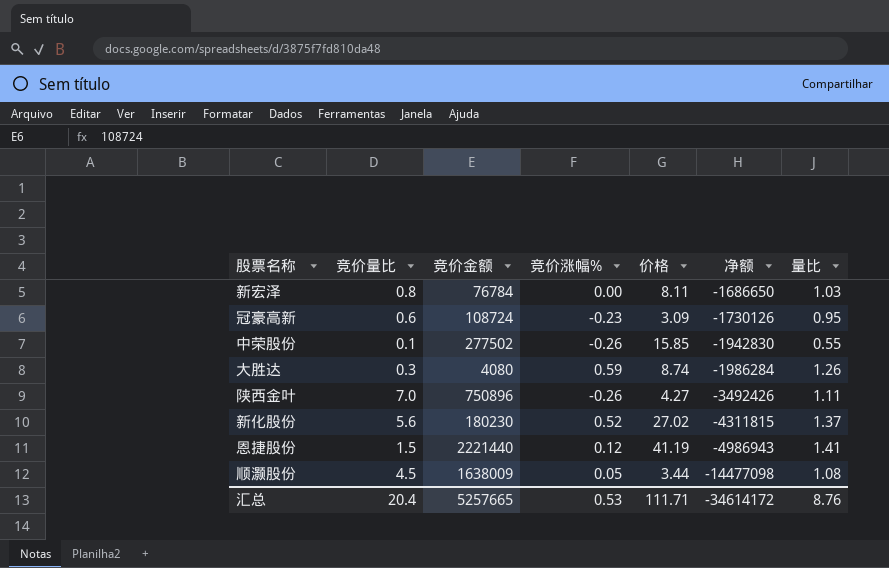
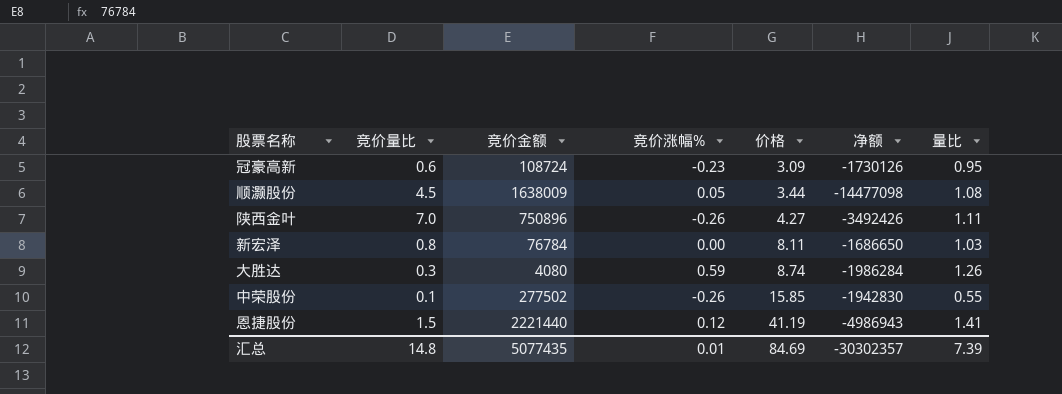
row order: 净额 descending -> 价格 ascending
row 新化股份: 5.6 | 180230 | 0.52 | 27.02 | -4311815 | 1.37 -> none
汇总 | 竞价量比: 20.4 -> 14.8
汇总 | 竞价金额: 5257665 -> 5077435
汇总 | 竞价涨幅%: 0.53 -> 0.01
汇总 | 价格: 111.71 -> 84.69
汇总 | 净额: -34614172 -> -30302357
汇总 | 量比: 8.76 -> 7.39

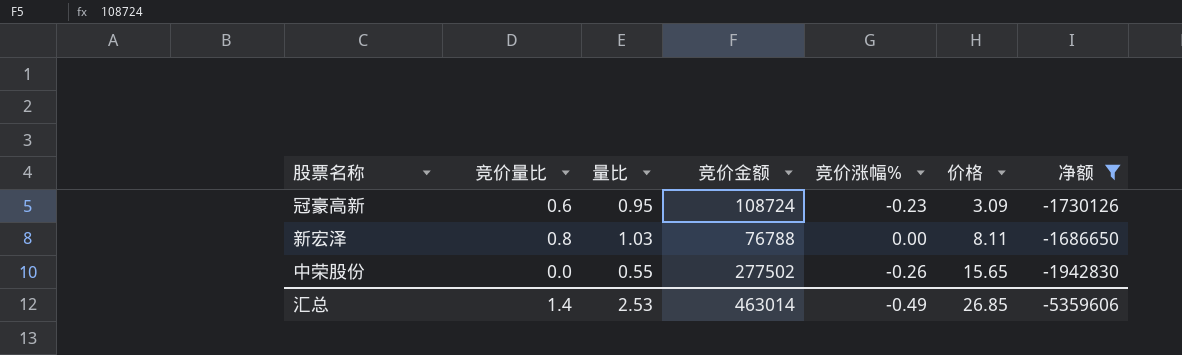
filter: none -> 净额 >= -1942830
column 量比 | position: 7 -> 3
新宏泽 | 竞价金额: 76784 -> 76788
中荣股份 | 竞价量比: 0.1 -> 0.0
中荣股份 | 价格: 15.85 -> 15.65
汇总 | 竞价量比: 14.8 -> 1.4
汇总 | 量比: 7.39 -> 2.53
汇总 | 竞价金额: 5077435 -> 463014
汇总 | 竞价涨幅%: 0.01 -> -0.49
汇总 | 价格: 84.69 -> 26.85
汇总 | 净额: -30302357 -> -5359606

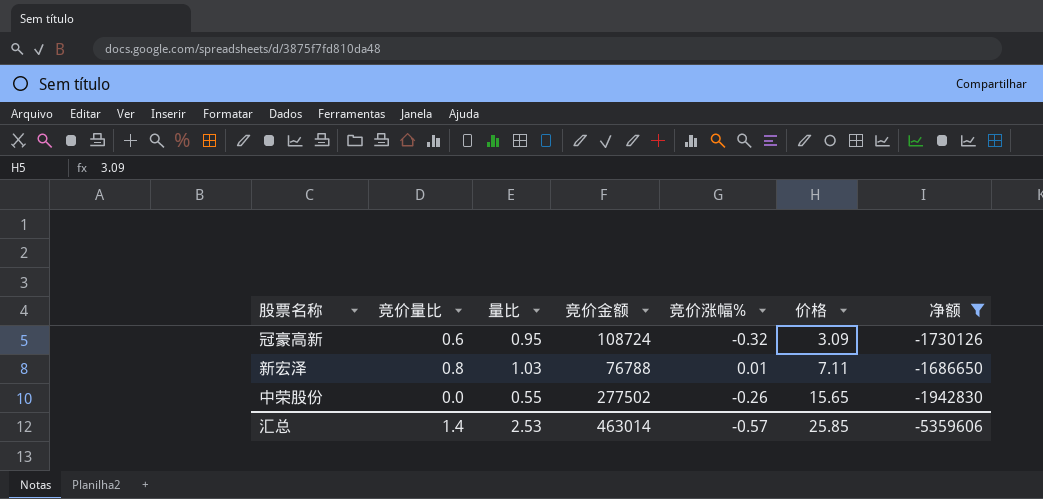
冠豪高新 | 竞价涨幅%: -0.23 -> -0.32
新宏泽 | 竞价涨幅%: 0.00 -> 0.01
新宏泽 | 价格: 8.11 -> 7.11
汇总 | 竞价涨幅%: -0.49 -> -0.57
汇总 | 价格: 26.85 -> 25.85

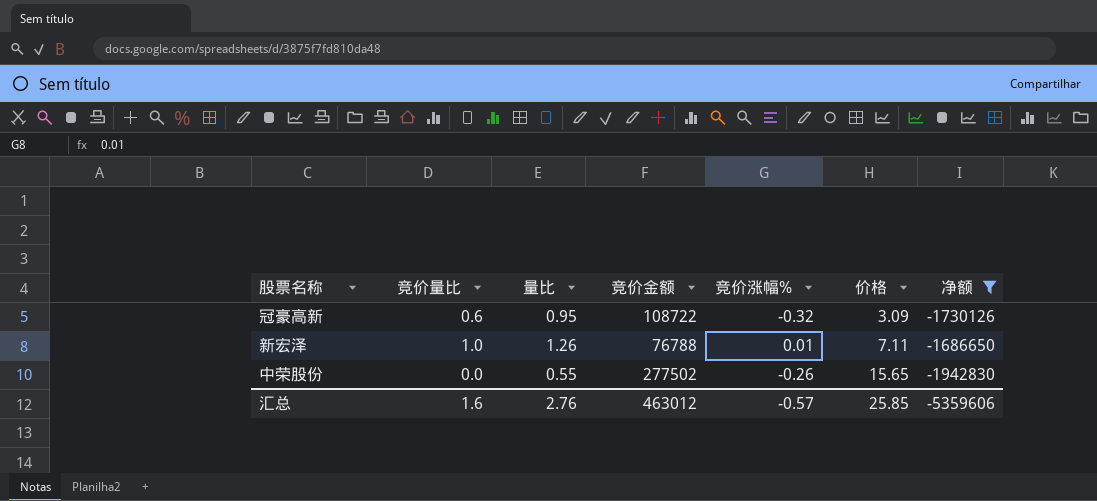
冠豪高新 | 竞价金额: 108724 -> 108722
新宏泽 | 竞价量比: 0.8 -> 1.0
新宏泽 | 量比: 1.03 -> 1.26
汇总 | 竞价量比: 1.4 -> 1.6
汇总 | 量比: 2.53 -> 2.76
汇总 | 竞价金额: 463014 -> 463012

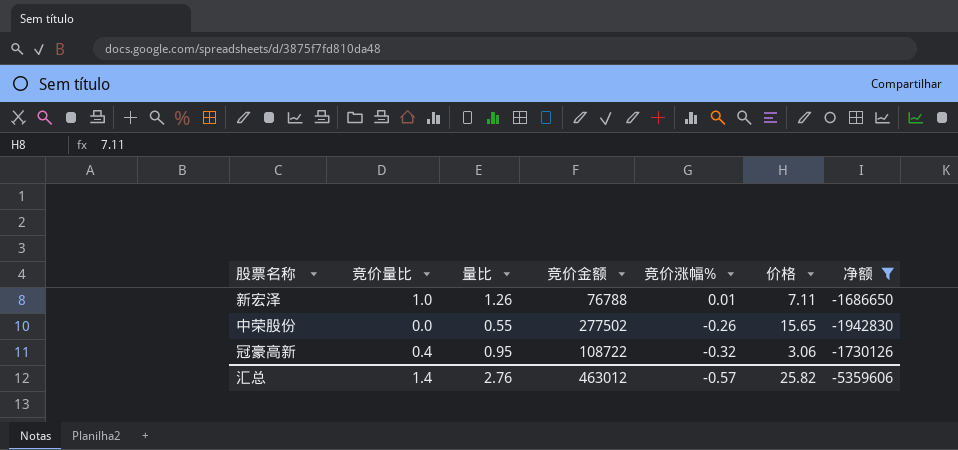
row order: 价格 ascending -> 竞价涨幅% descending
冠豪高新 | 竞价量比: 0.6 -> 0.4
冠豪高新 | 价格: 3.09 -> 3.06
汇总 | 竞价量比: 1.6 -> 1.4
汇总 | 价格: 25.85 -> 25.82

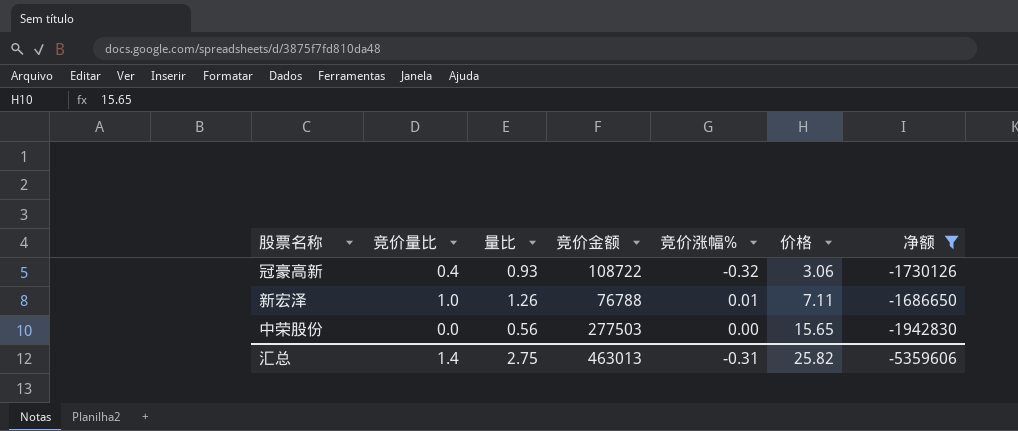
row order: 竞价涨幅% descending -> 价格 ascending
冠豪高新 | 量比: 0.95 -> 0.93
中荣股份 | 量比: 0.55 -> 0.56
中荣股份 | 竞价金额: 277502 -> 277503
中荣股份 | 竞价涨幅%: -0.26 -> 0.00
汇总 | 量比: 2.76 -> 2.75
汇总 | 竞价金额: 463012 -> 463013
汇总 | 竞价涨幅%: -0.57 -> -0.31

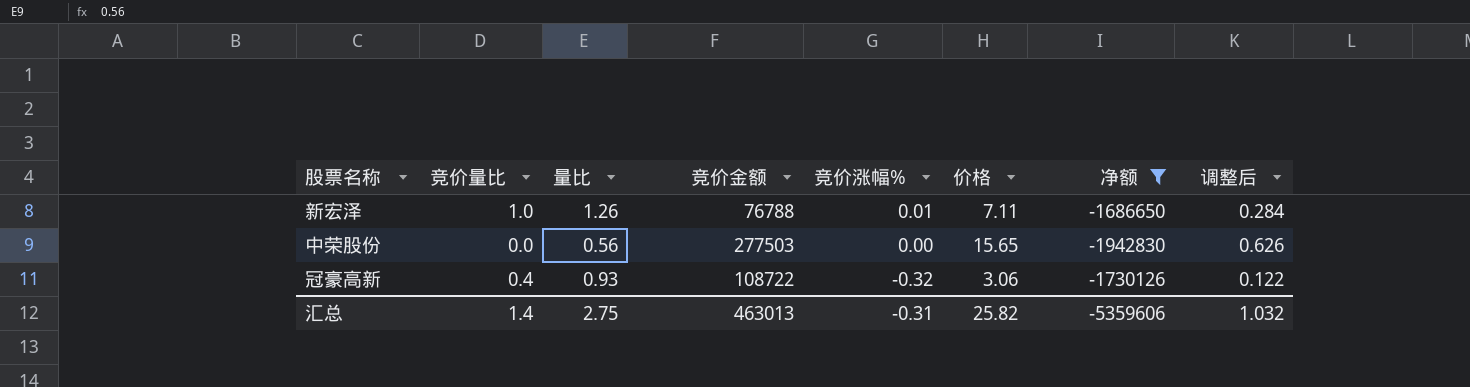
row order: 价格 ascending -> 竞价涨幅% descending
column 调整后 | formula: none -> [价格] * 0.04

